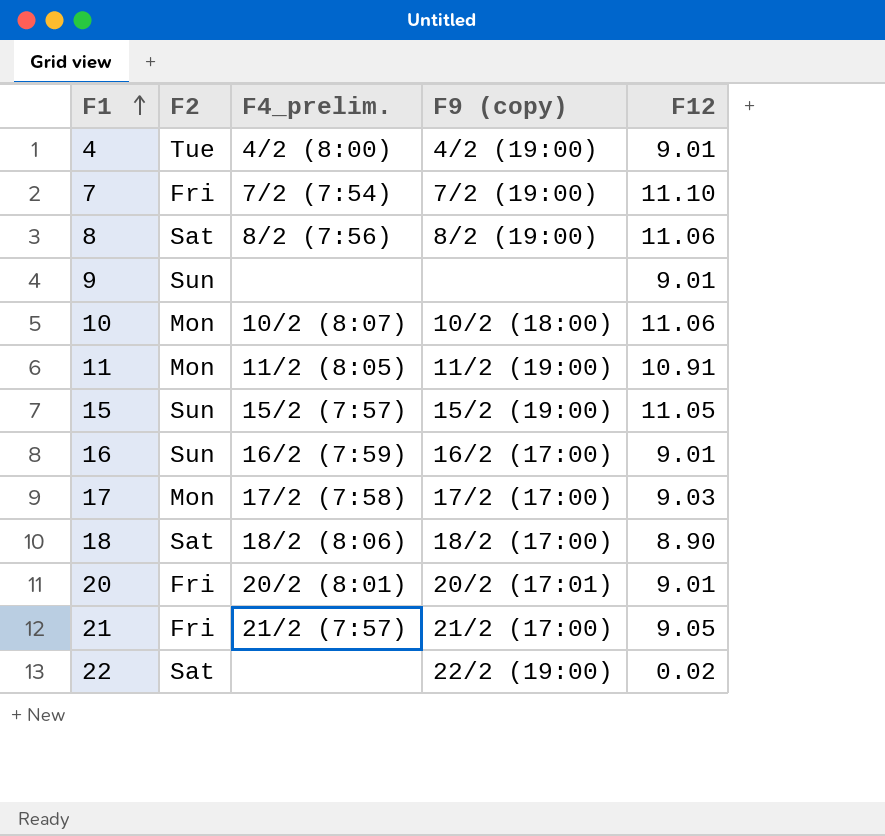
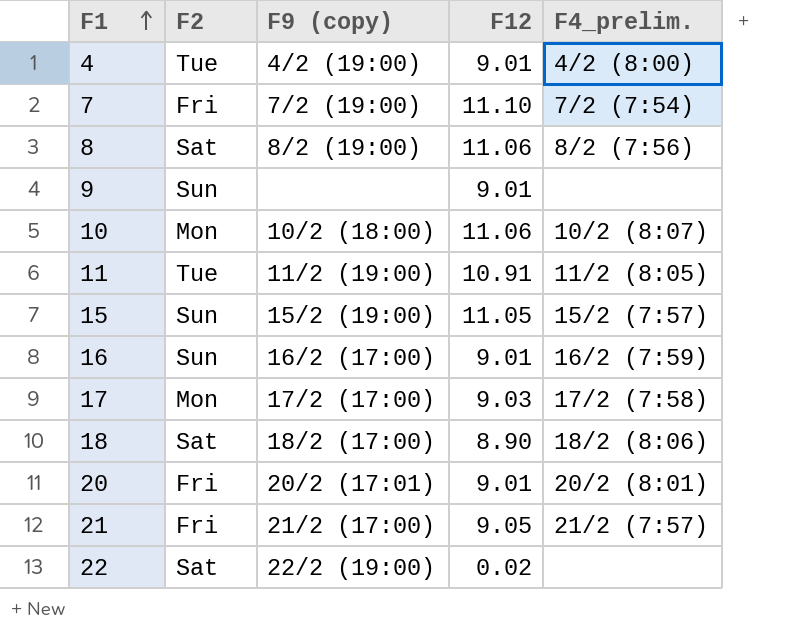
column F4_prelim. | position: 3 -> 5
11 | F2: Mon -> Tue

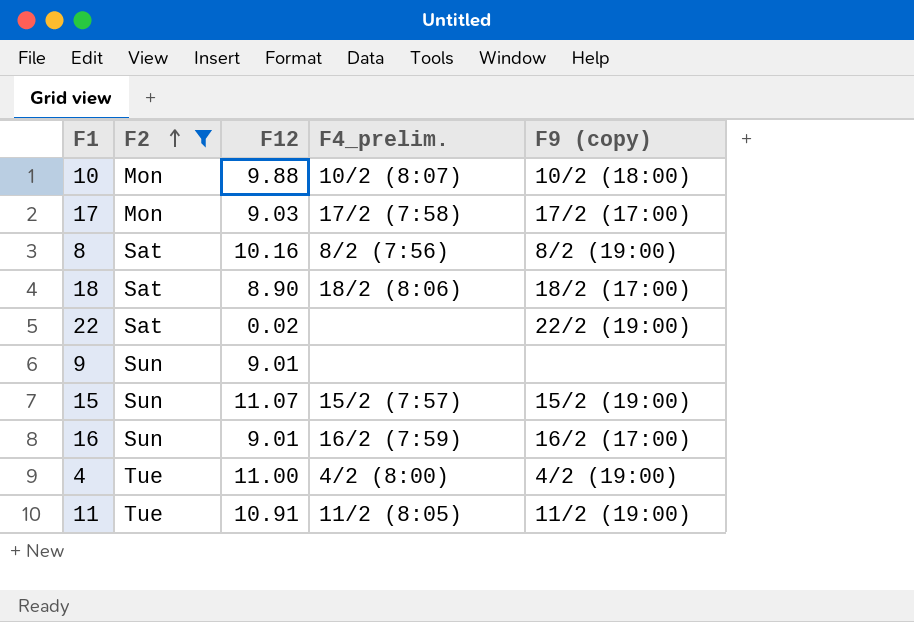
filter: none -> F2 != Fri
row order: F1 ascending -> F2 ascending
column F9 (copy) | position: 3 -> 5
10 | F12: 11.06 -> 9.88
8 | F12: 11.06 -> 10.16
15 | F12: 11.05 -> 11.07
4 | F12: 9.01 -> 11.00

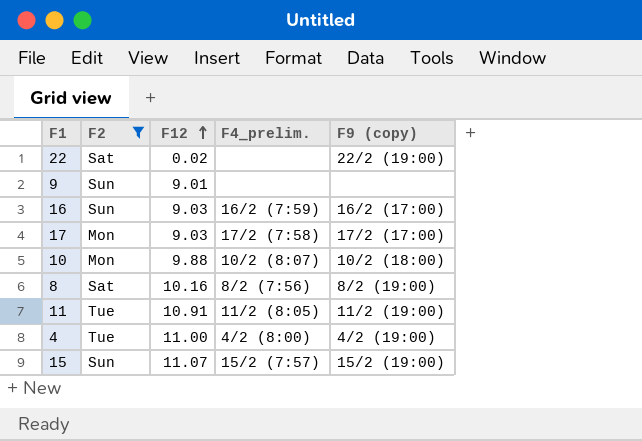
row order: F2 ascending -> F12 ascending
row 18: Sat | 8.90 | 18/2 (8:06) | 18/2 (17:00) -> none
16 | F12: 9.01 -> 9.03

